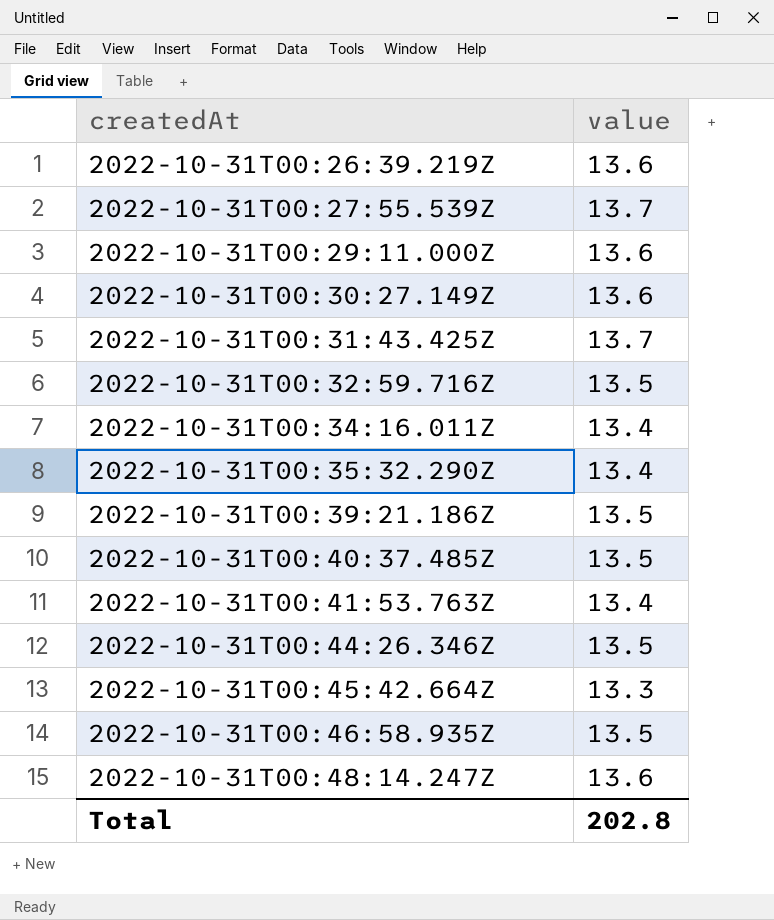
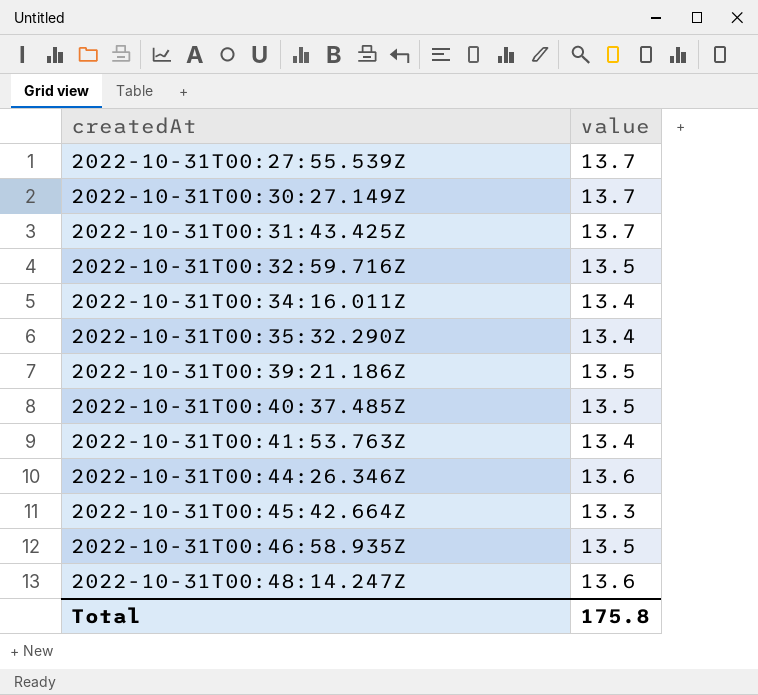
row 2022-10-31T00:26:39.219Z: 13.6 -> none
row 2022-10-31T00:29:11.000Z: 13.6 -> none
2022-10-31T00:30:27.149Z | value: 13.6 -> 13.7
2022-10-31T00:44:26.346Z | value: 13.5 -> 13.6
Total | value: 202.8 -> 175.8

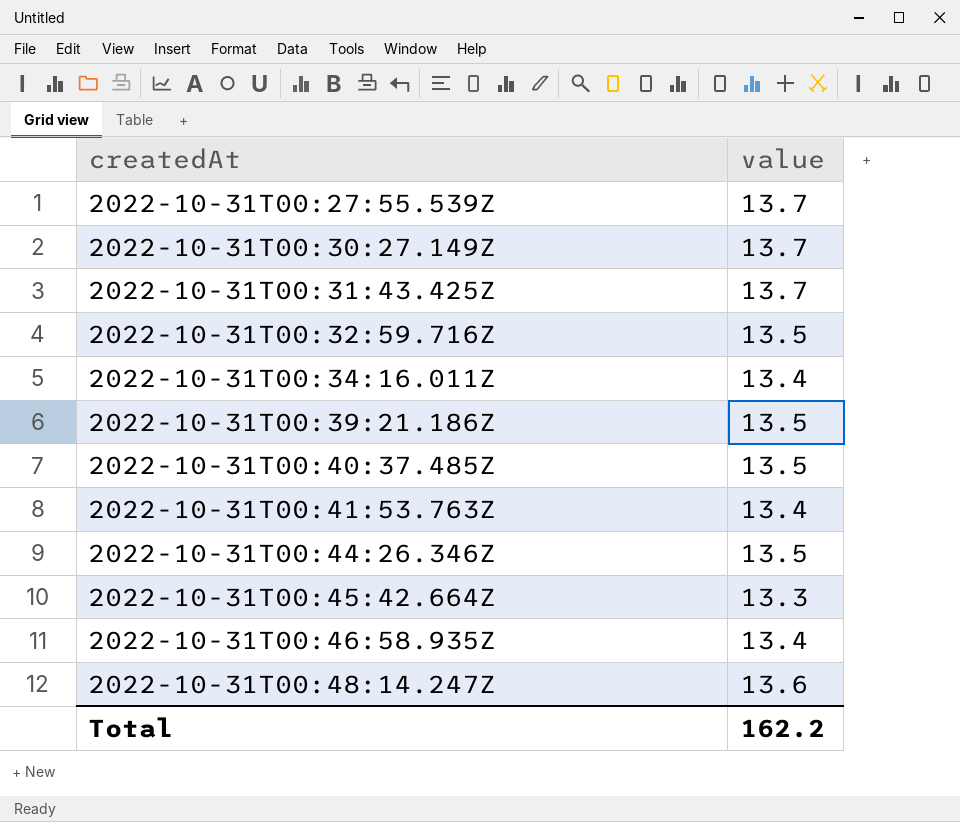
row 2022-10-31T00:35:32.290Z: 13.4 -> none
2022-10-31T00:44:26.346Z | value: 13.6 -> 13.5
2022-10-31T00:46:58.935Z | value: 13.5 -> 13.4
Total | value: 175.8 -> 162.2

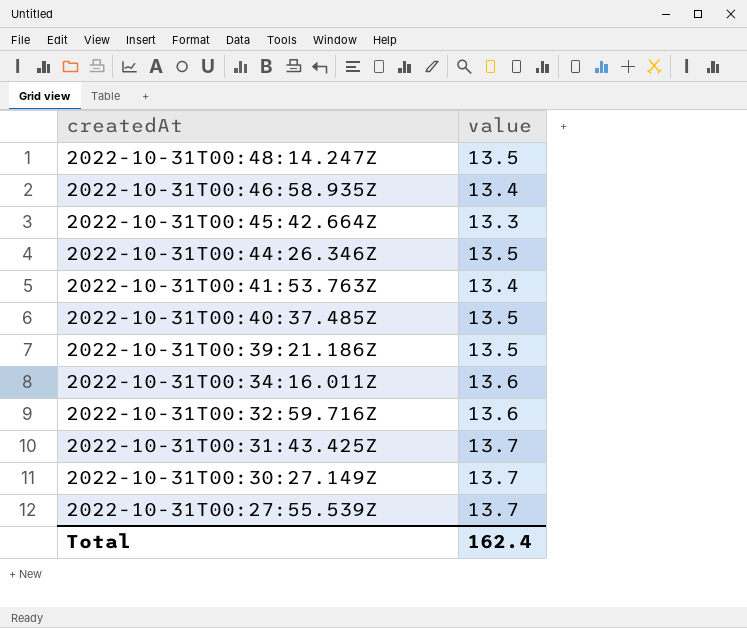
row order: createdAt ascending -> createdAt descending
2022-10-31T00:48:14.247Z | value: 13.6 -> 13.5
2022-10-31T00:34:16.011Z | value: 13.4 -> 13.6
2022-10-31T00:32:59.716Z | value: 13.5 -> 13.6
Total | value: 162.2 -> 162.4

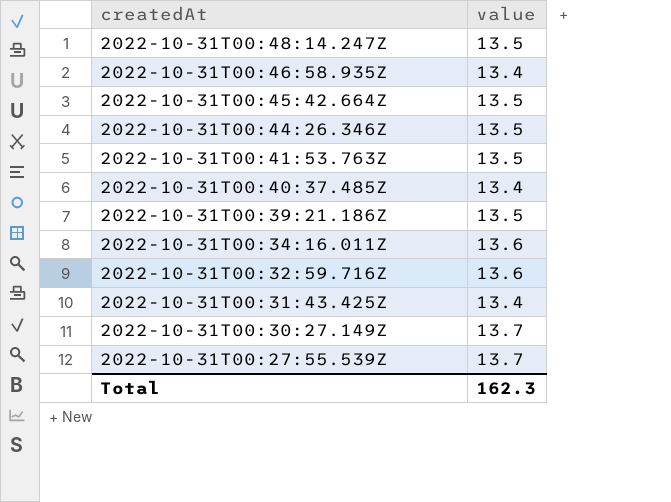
2022-10-31T00:45:42.664Z | value: 13.3 -> 13.5
2022-10-31T00:41:53.763Z | value: 13.4 -> 13.5
2022-10-31T00:40:37.485Z | value: 13.5 -> 13.4
2022-10-31T00:31:43.425Z | value: 13.7 -> 13.4
Total | value: 162.4 -> 162.3

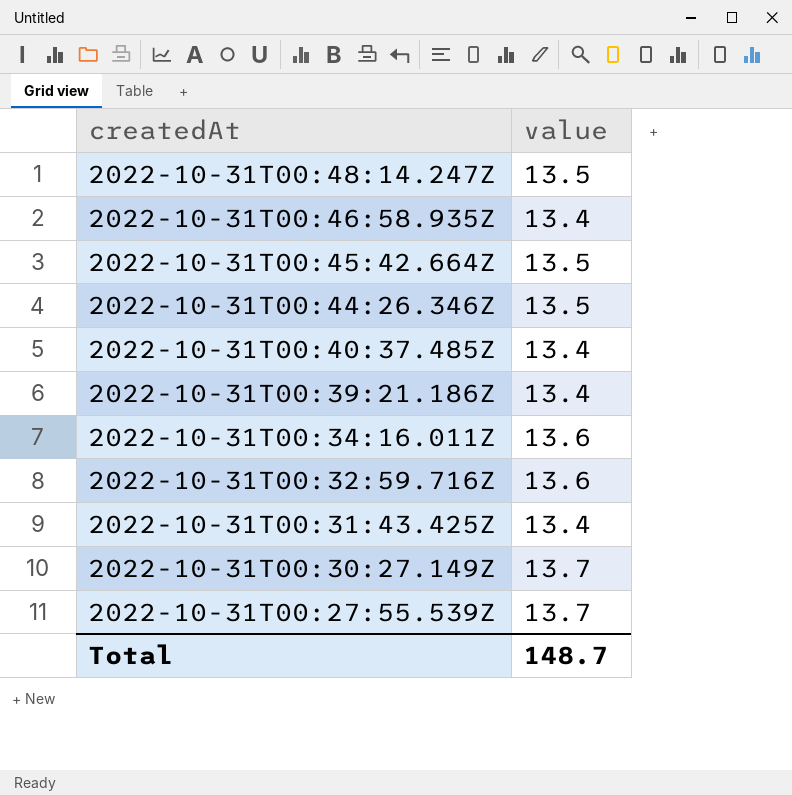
row 2022-10-31T00:41:53.763Z: 13.5 -> none
2022-10-31T00:39:21.186Z | value: 13.5 -> 13.4
Total | value: 162.3 -> 148.7

